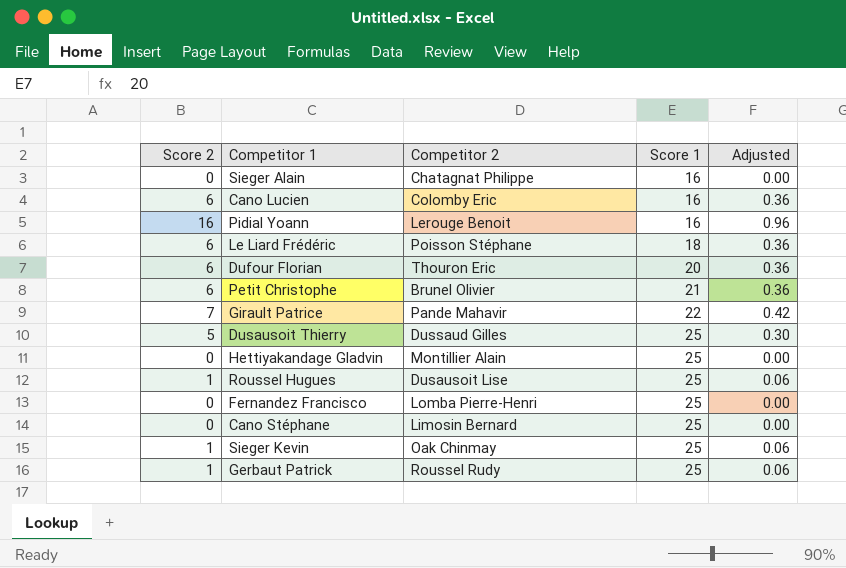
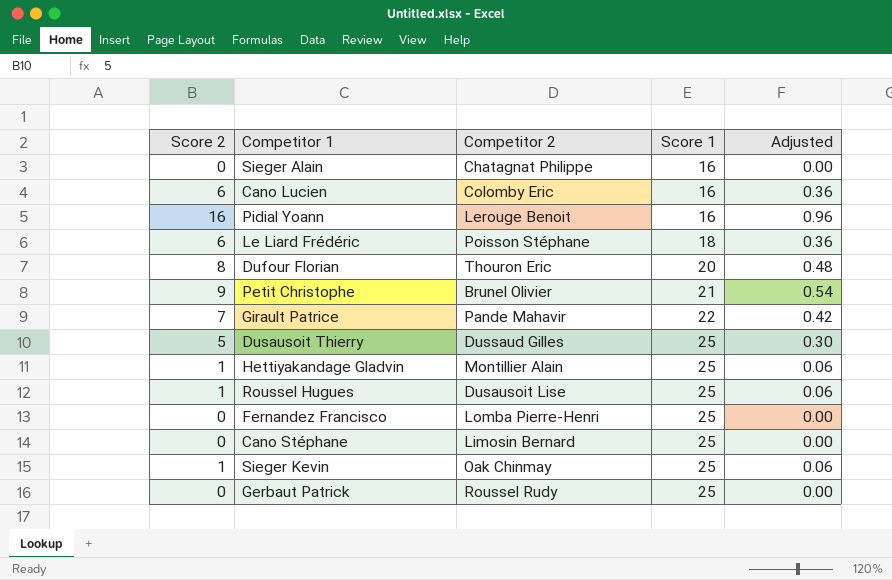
Dufour Florian | Score 2: 6 -> 8
Dufour Florian | Adjusted: 0.36 -> 0.48
Petit Christophe | Score 2: 6 -> 9
Petit Christophe | Adjusted: 0.36 -> 0.54
Hettiyakandage Gladvin | Score 2: 0 -> 1
Hettiyakandage Gladvin | Adjusted: 0.00 -> 0.06
Gerbaut Patrick | Score 2: 1 -> 0
Gerbaut Patrick | Adjusted: 0.06 -> 0.00

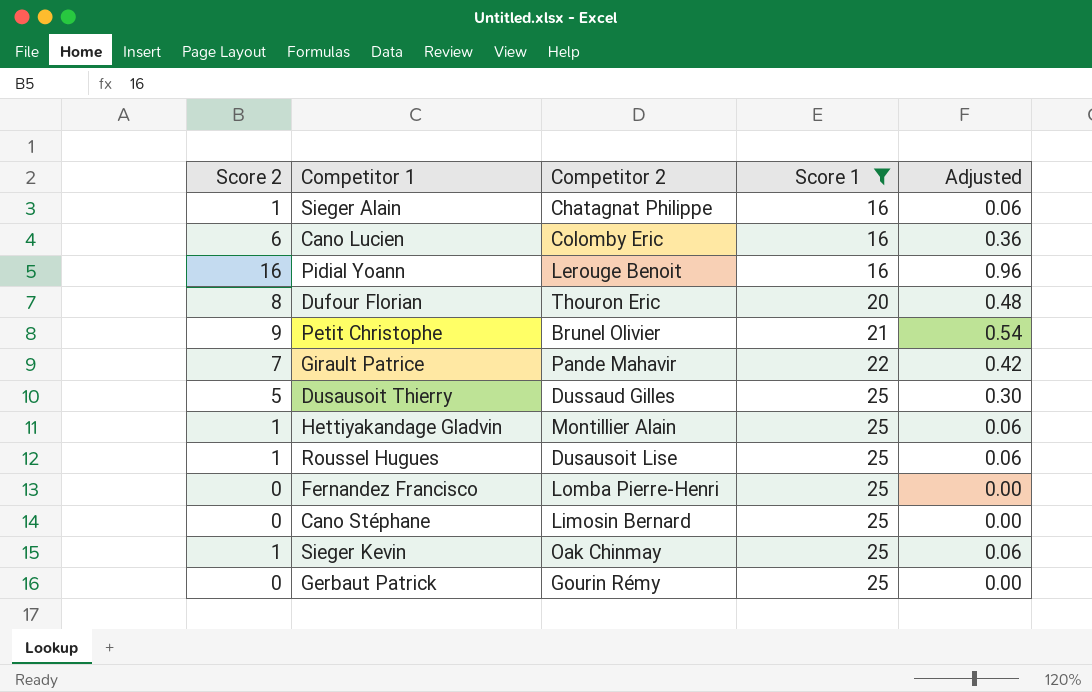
filter: none -> Score 1 != 18
Sieger Alain | Score 2: 0 -> 1
Sieger Alain | Adjusted: 0.00 -> 0.06
Gerbaut Patrick | Competitor 2: Roussel Rudy -> Gourin Rémy

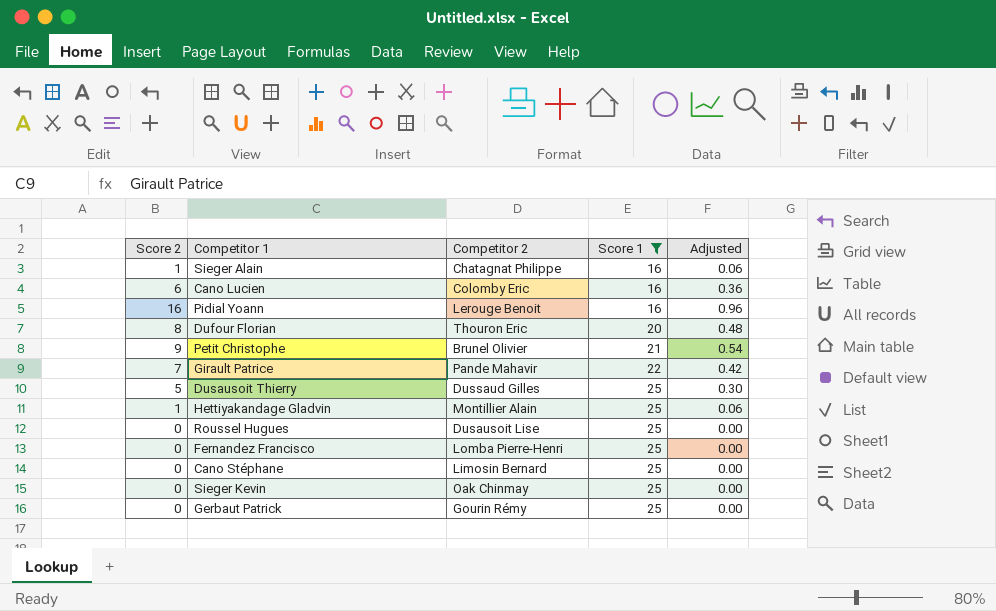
Roussel Hugues | Score 2: 1 -> 0
Roussel Hugues | Adjusted: 0.06 -> 0.00
Sieger Kevin | Score 2: 1 -> 0
Sieger Kevin | Adjusted: 0.06 -> 0.00

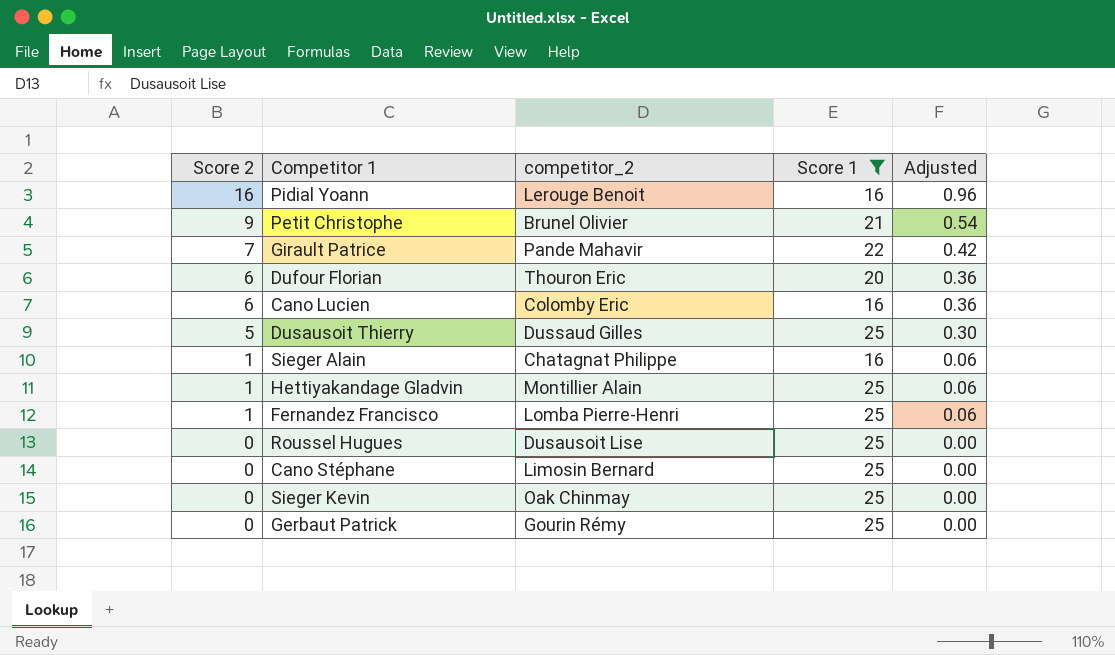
row order: Score 1 ascending -> Score 2 descending
column name: Competitor 2 -> competitor_2
Dufour Florian | Score 2: 8 -> 6
Dufour Florian | Adjusted: 0.48 -> 0.36
Fernandez Francisco | Score 2: 0 -> 1
Fernandez Francisco | Adjusted: 0.00 -> 0.06

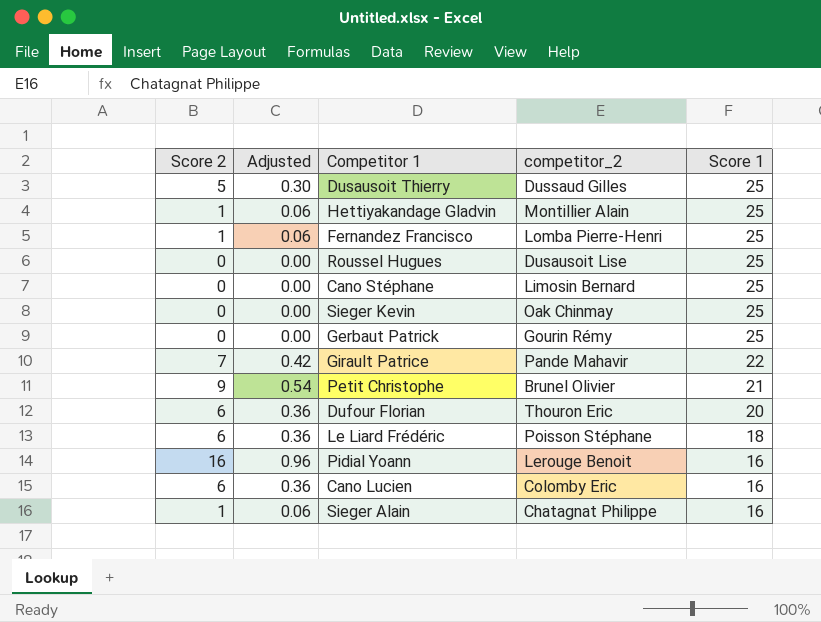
filter: Score 1 != 18 -> none
row order: Score 2 descending -> Score 1 descending
column Adjusted | position: 5 -> 2

